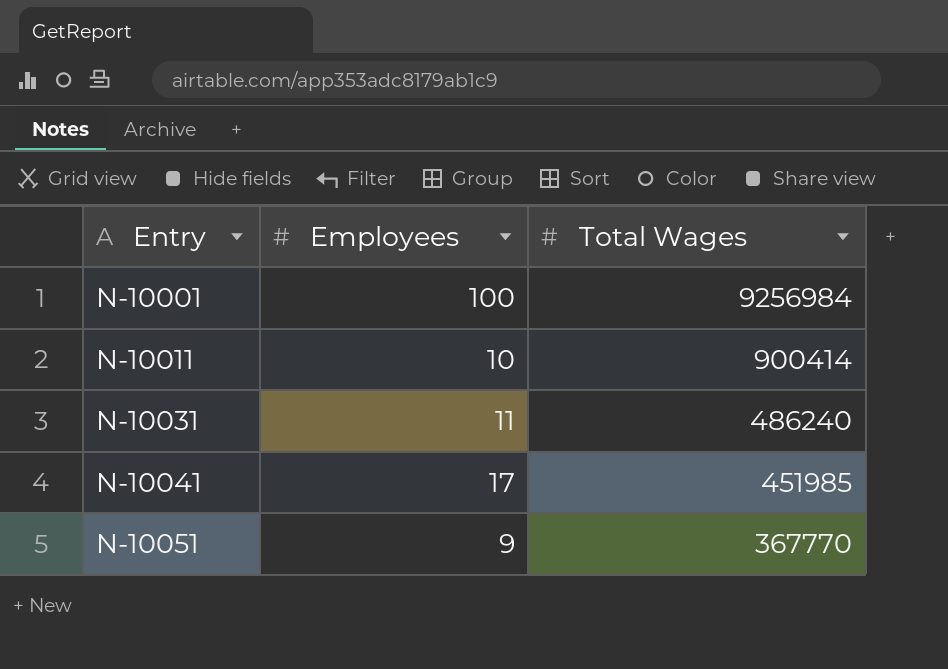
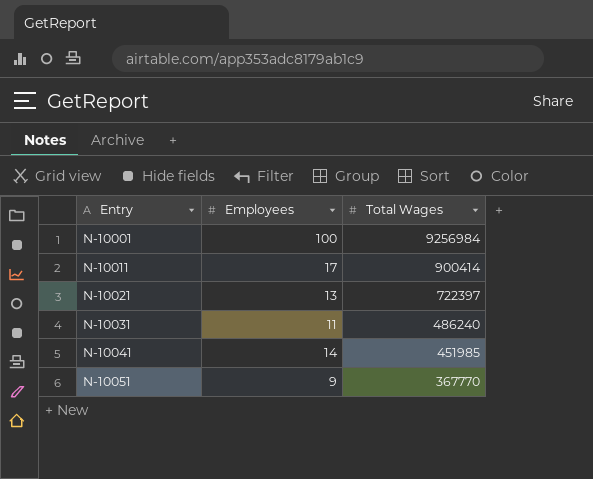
N-10011 | Employees: 10 -> 17
row N-10021: none -> 13 | 722397
N-10041 | Employees: 17 -> 14

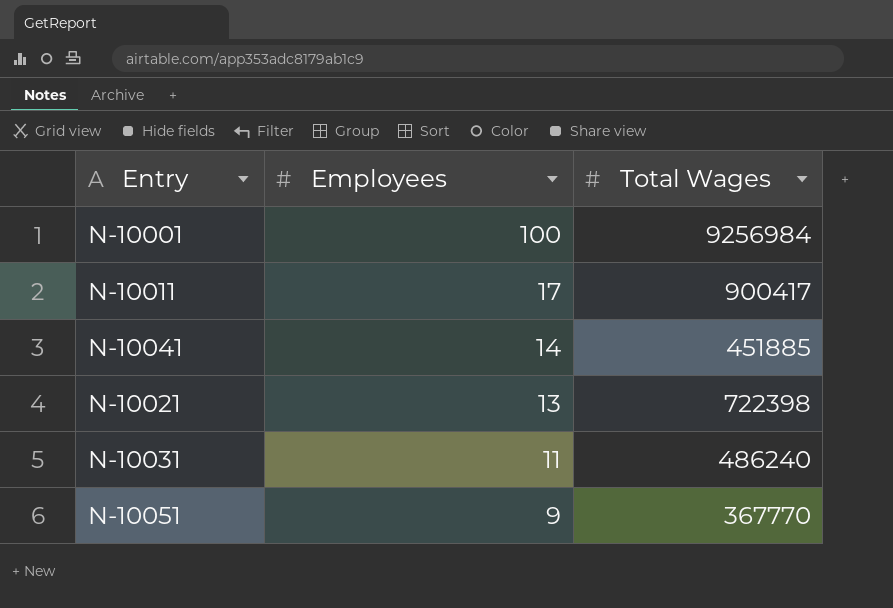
row order: Entry ascending -> Employees descending
N-10011 | Total Wages: 900414 -> 900417
N-10041 | Total Wages: 451985 -> 451885
N-10021 | Total Wages: 722397 -> 722398

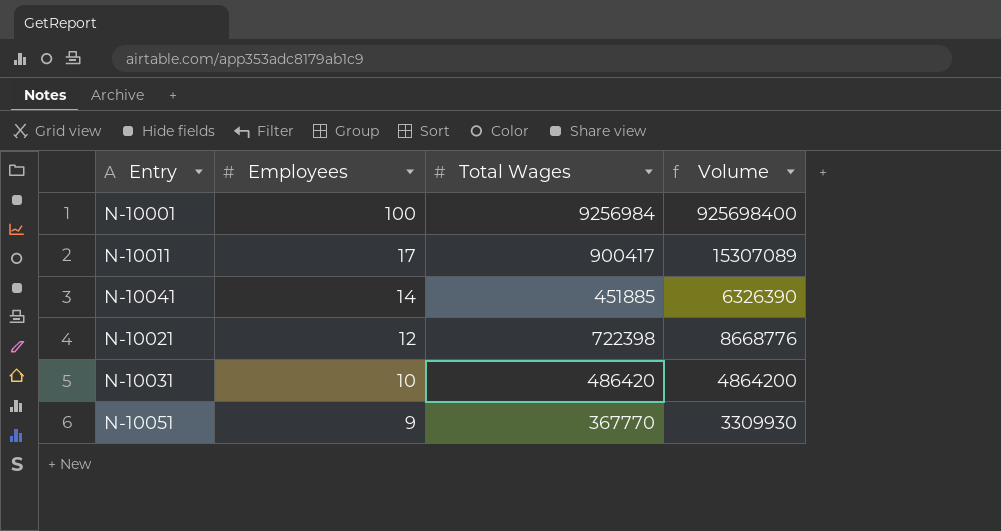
column Volume | formula: none -> [Employees] * [Total Wages]
N-10021 | Employees: 13 -> 12
N-10031 | Employees: 11 -> 10
N-10031 | Total Wages: 486240 -> 486420

